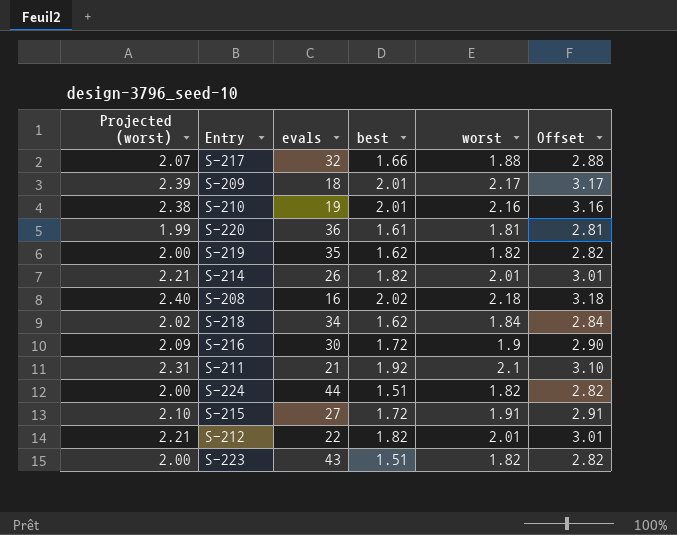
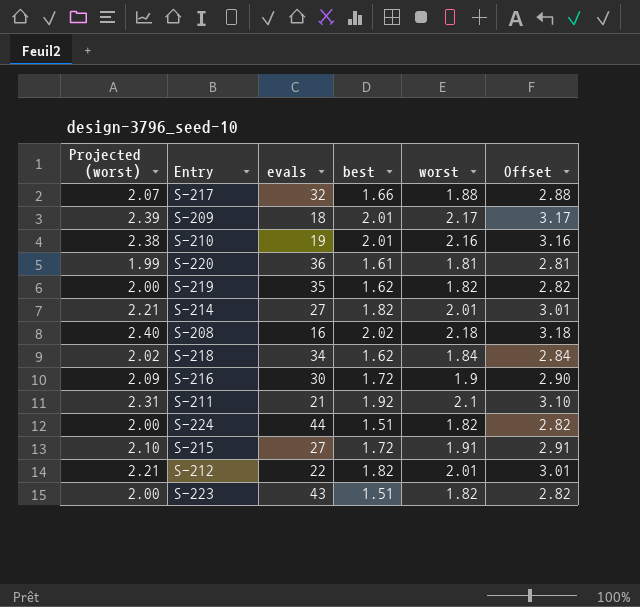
S-214 | evals: 26 -> 27

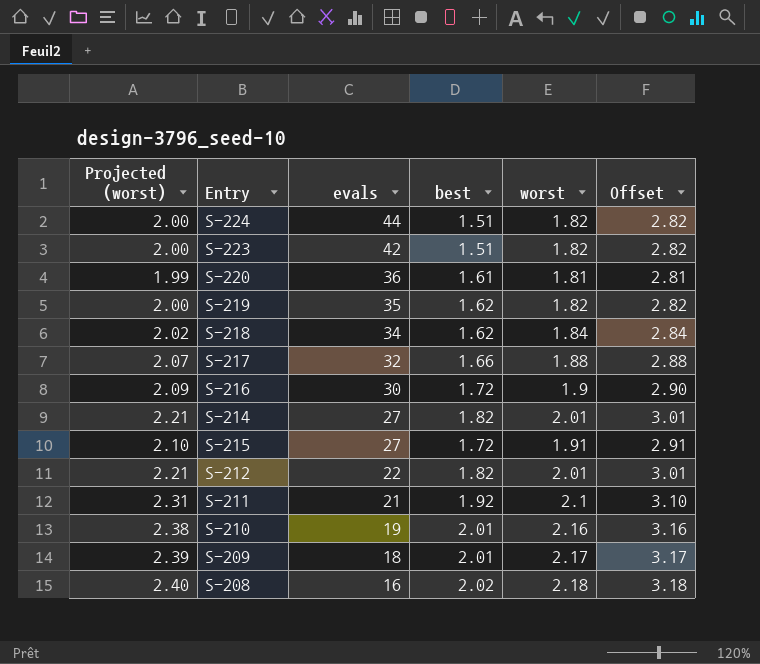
row order: none -> evals descending
S-223 | evals: 43 -> 42

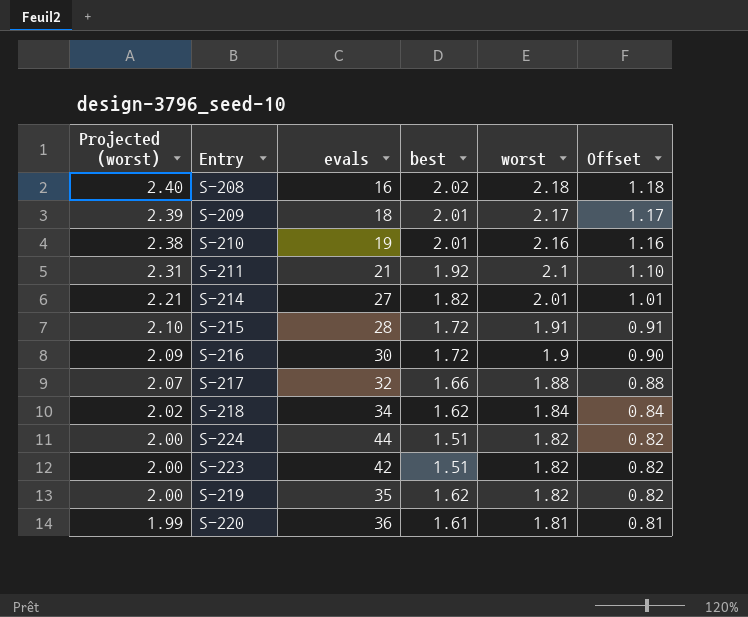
row order: evals descending -> Projected (worst) descending
column Offset | formula: [worst] + 1 -> [worst] - 1
row S-212: 2.21 | 22 | 1.82 | 2.01 | 3.01 -> none
S-215 | evals: 27 -> 28

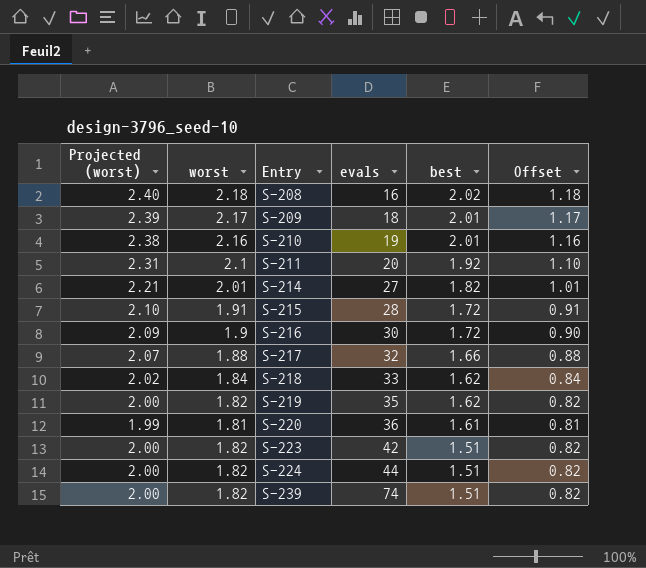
row order: Projected (worst) descending -> Entry ascending
column worst | position: 5 -> 2
S-211 | evals: 21 -> 20
S-218 | evals: 34 -> 33
row S-239: none -> 2.00 | 1.82 | 74 | 1.51 | 0.82

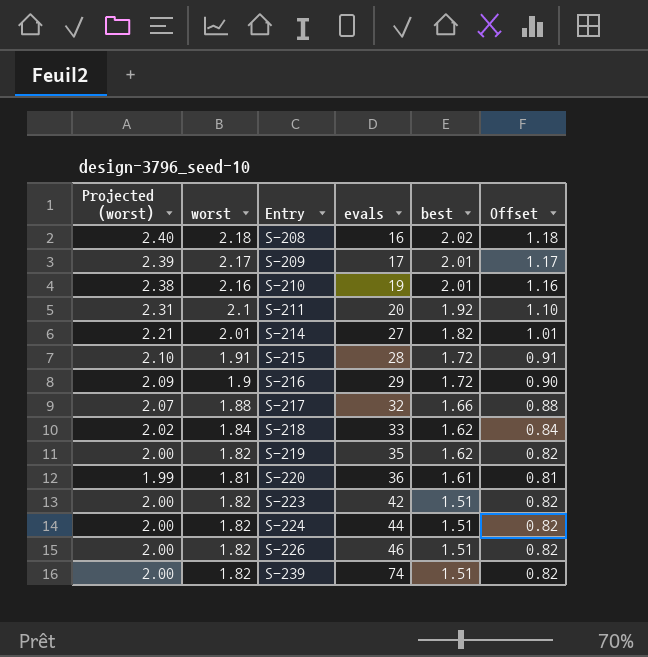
S-209 | evals: 18 -> 17
S-216 | evals: 30 -> 29
row S-226: none -> 2.00 | 1.82 | 46 | 1.51 | 0.82

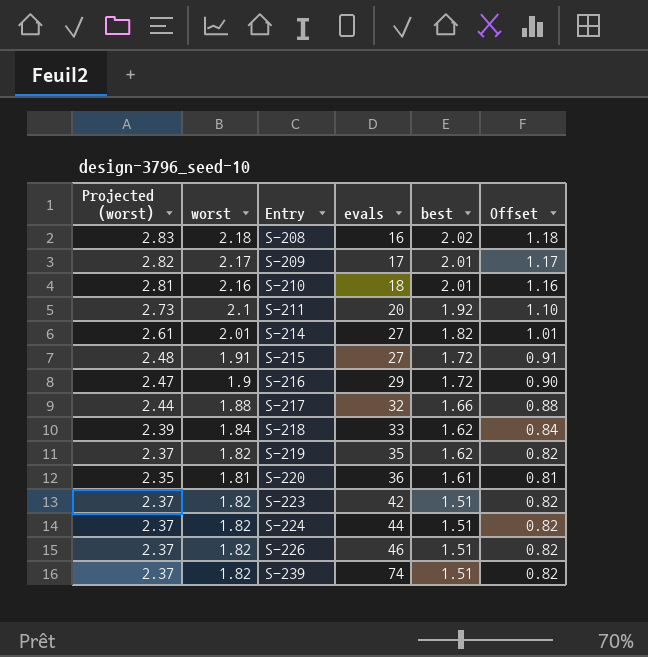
column Projected (worst) | formula: [worst] * 1.1 -> [worst] * 1.3
S-210 | evals: 19 -> 18
S-215 | evals: 28 -> 27

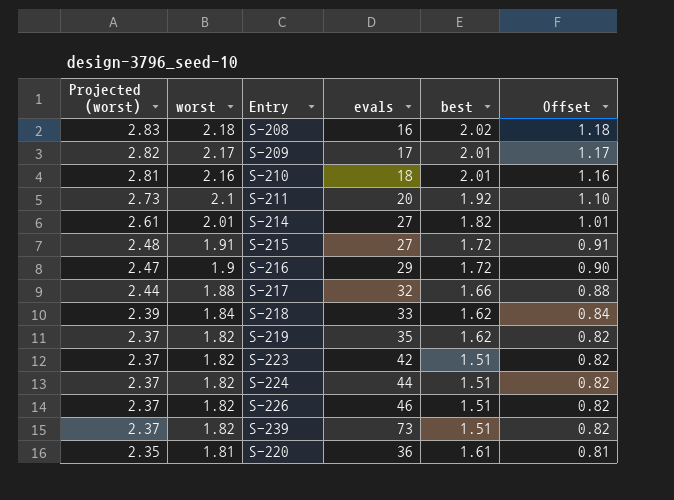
row order: Entry ascending -> Projected (worst) descending
S-239 | evals: 74 -> 73

